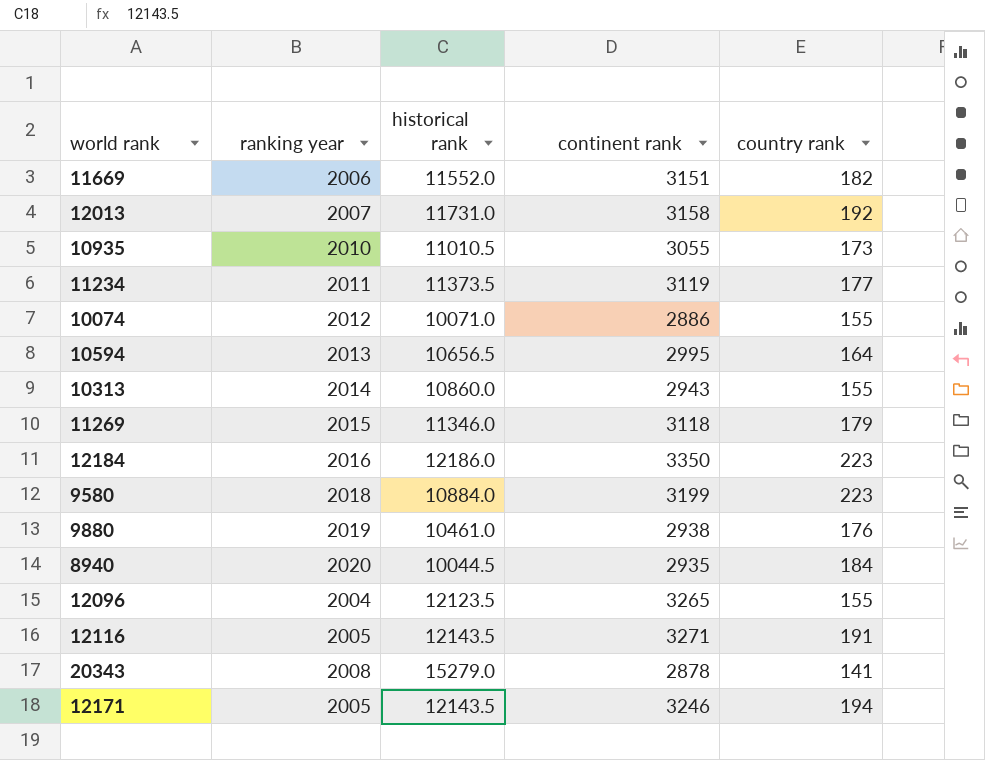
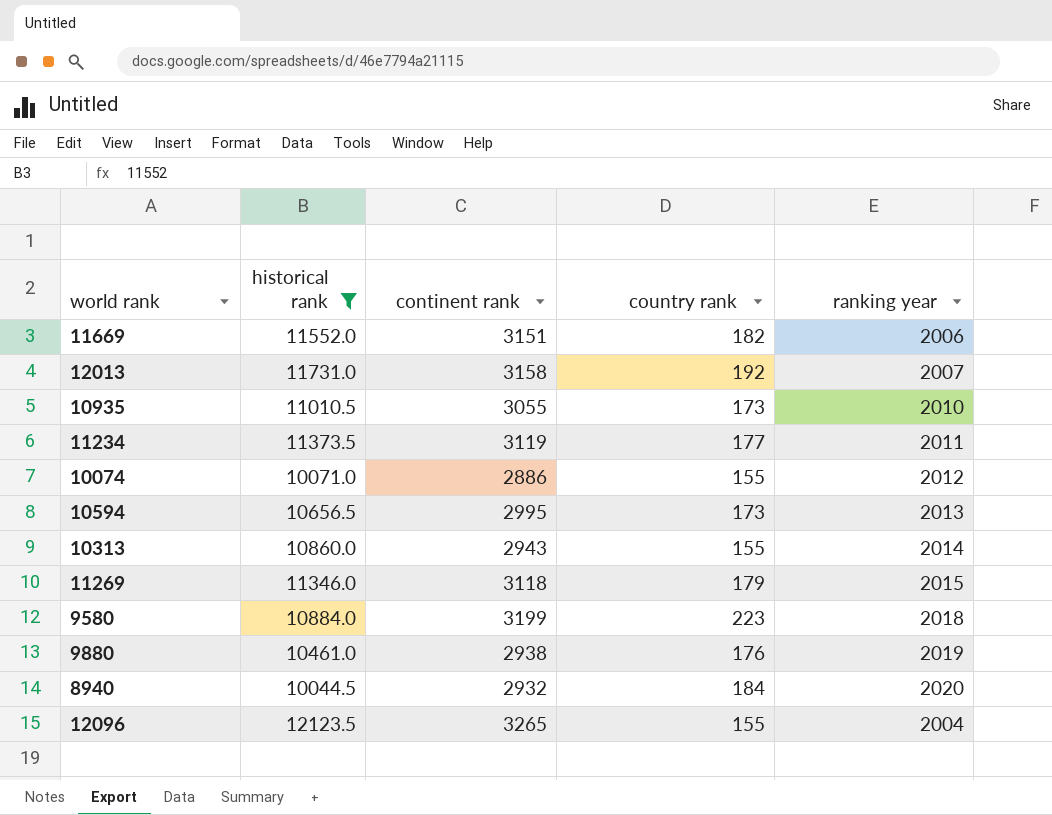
filter: none -> historical rank <= 12123.5
column ranking year | position: 2 -> 5
10594 | country rank: 164 -> 173
8940 | continent rank: 2935 -> 2932

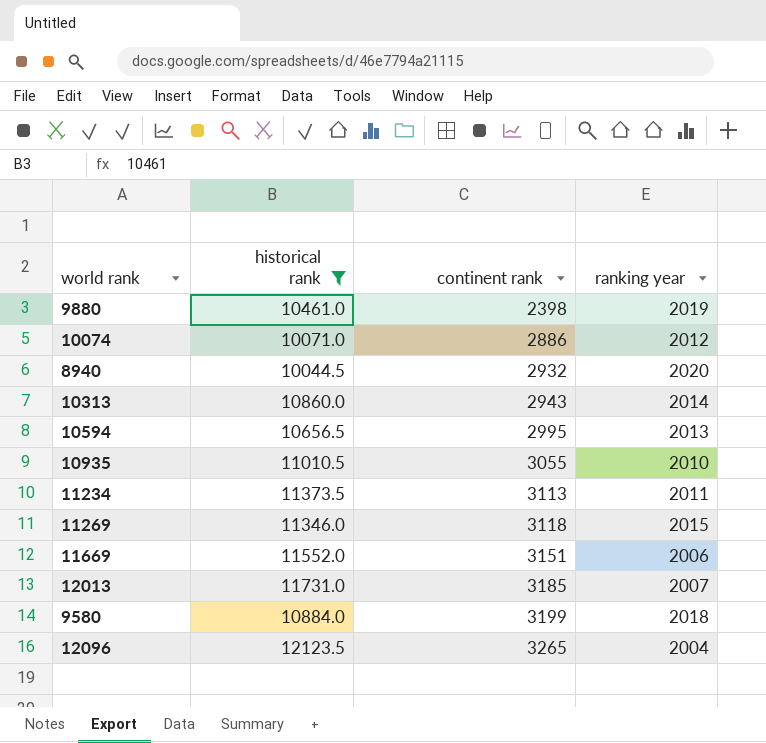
row order: none -> continent rank ascending
column country rank | position: 4 -> none
9880 | continent rank: 2938 -> 2398
11234 | continent rank: 3119 -> 3113
12013 | continent rank: 3158 -> 3185

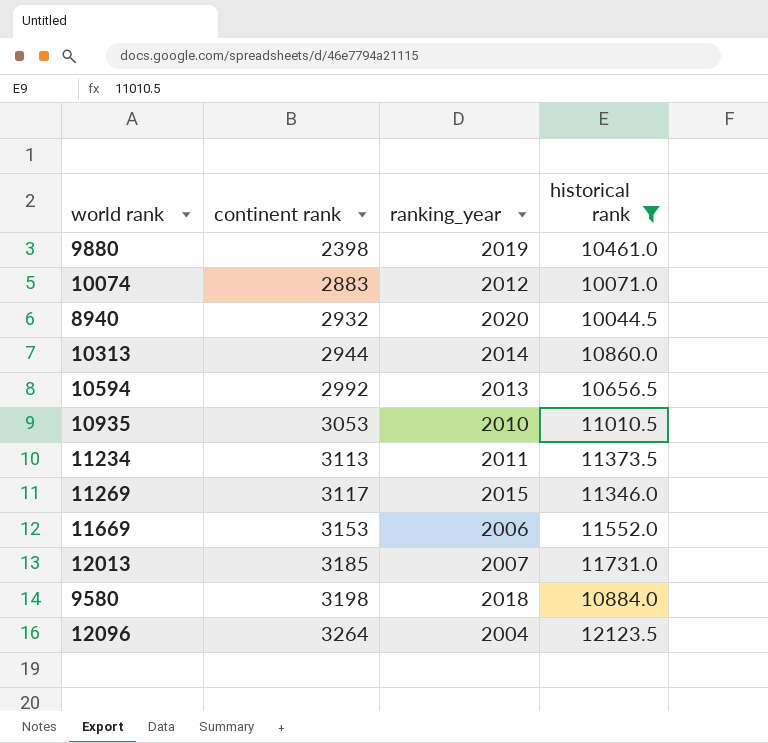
column name: ranking year -> ranking_year
column historical rank | position: 2 -> 4
10074 | continent rank: 2886 -> 2883
10313 | continent rank: 2943 -> 2944
10594 | continent rank: 2995 -> 2992
10935 | continent rank: 3055 -> 3053
11269 | continent rank: 3118 -> 3117
11669 | continent rank: 3151 -> 3153
9580 | continent rank: 3199 -> 3198
12096 | continent rank: 3265 -> 3264

